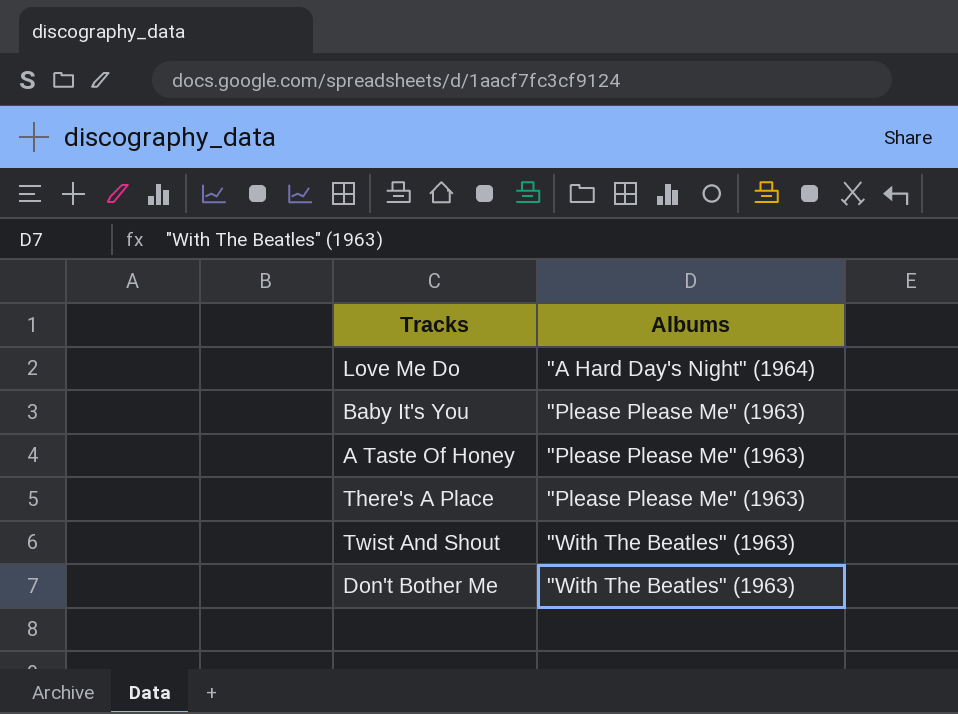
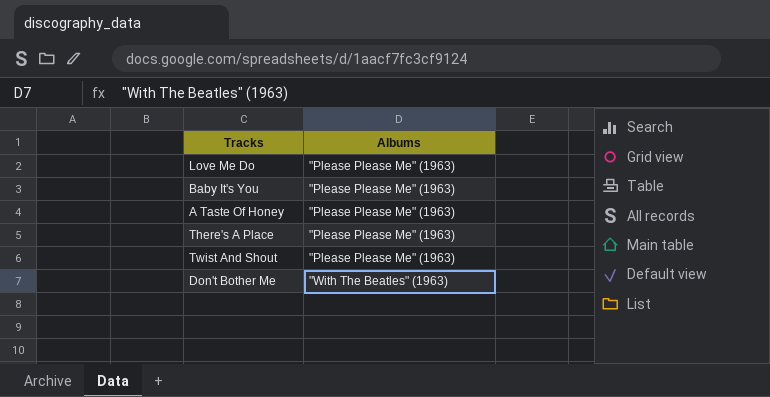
Love Me Do | Albums: "A Hard Day's Night" (1964) -> "Please Please Me" (1963)
Twist And Shout | Albums: "With The Beatles" (1963) -> "Please Please Me" (1963)

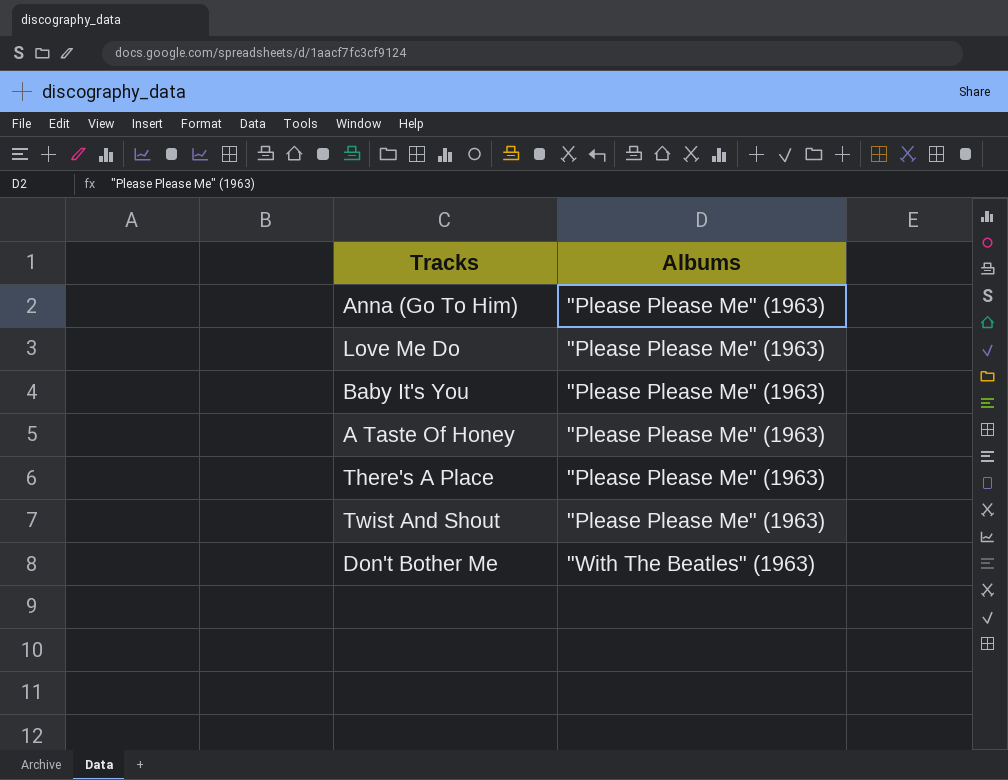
row Anna (Go To Him): none -> "Please Please Me" (1963)

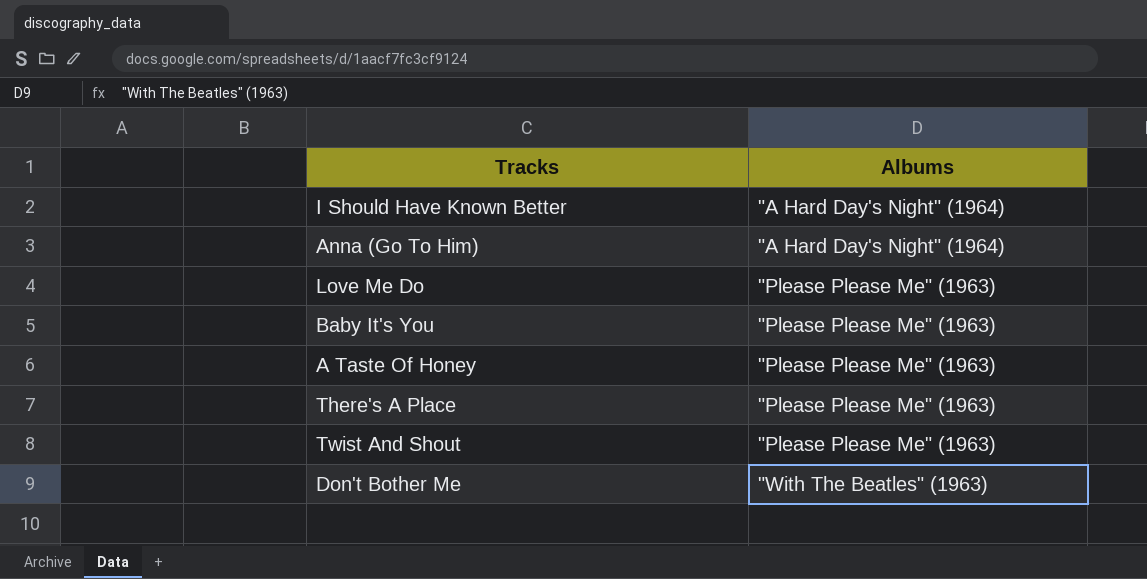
row I Should Have Known Better: none -> "A Hard Day's Night" (1964)
Anna (Go To Him) | Albums: "Please Please Me" (1963) -> "A Hard Day's Night" (1964)

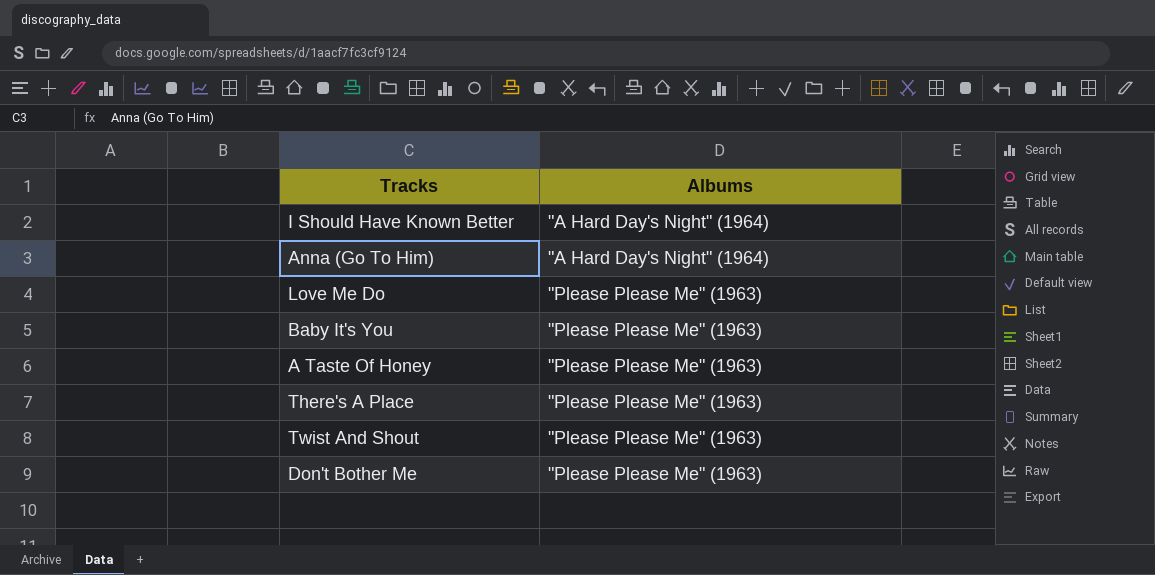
Don't Bother Me | Albums: "With The Beatles" (1963) -> "Please Please Me" (1963)

